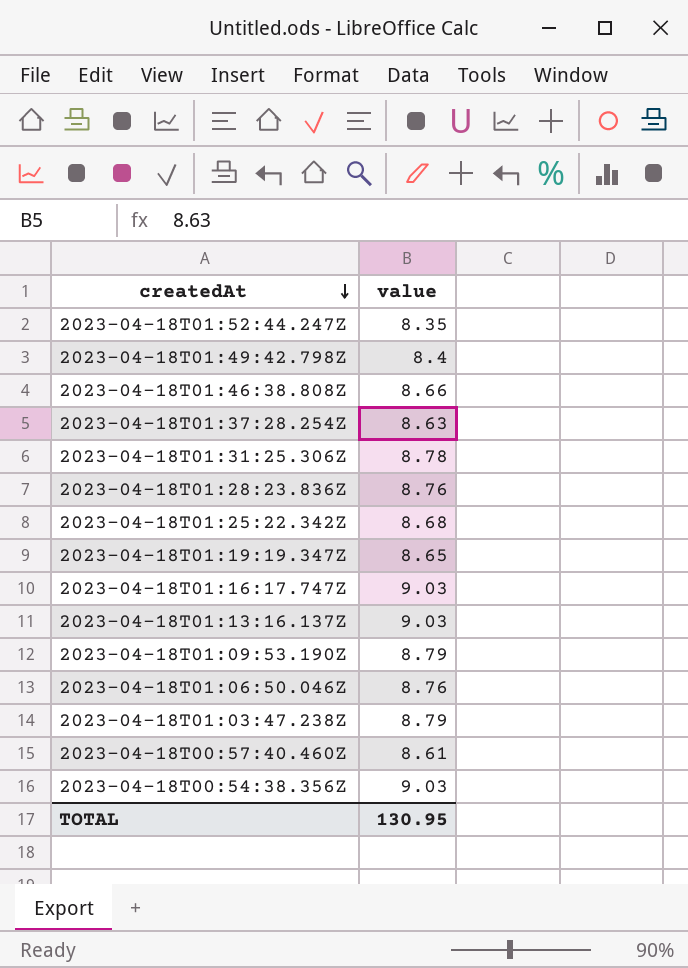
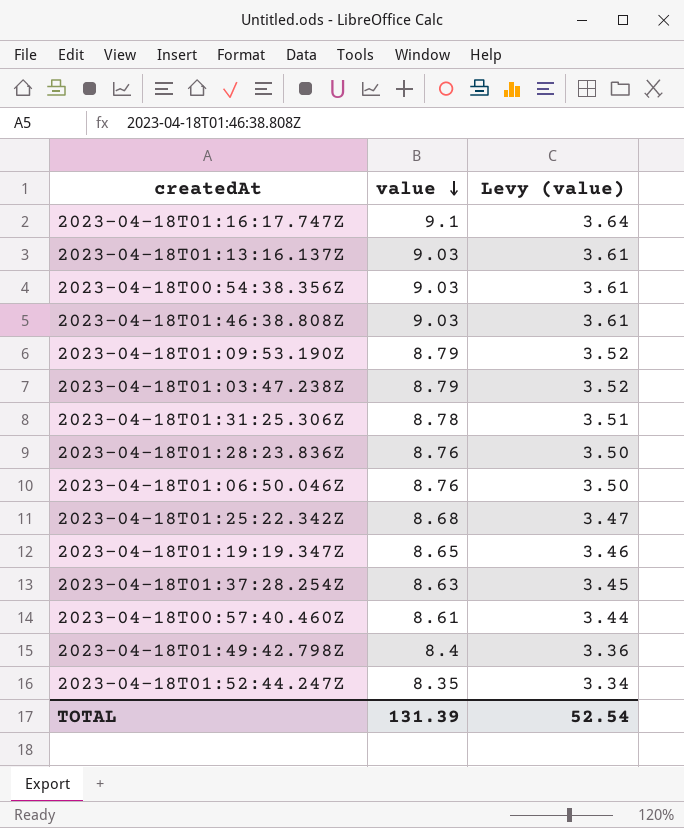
row order: createdAt descending -> value descending
column Levy (value) | formula: none -> [value] * 0.4
2023-04-18T01:16:17.747Z | value: 9.03 -> 9.1
2023-04-18T01:46:38.808Z | value: 8.66 -> 9.03
TOTAL | value: 130.95 -> 131.39

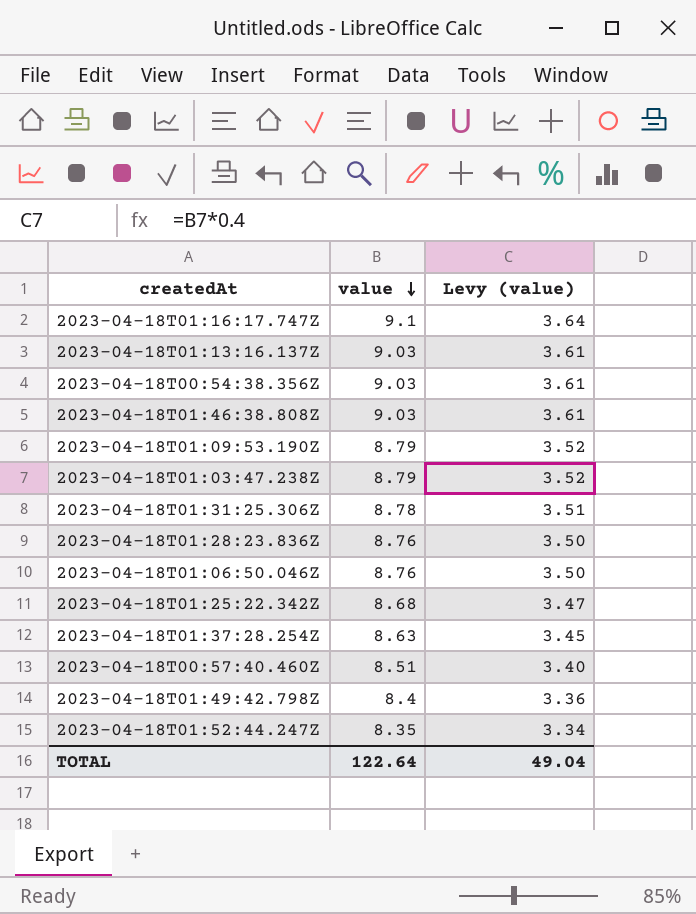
row 2023-04-18T01:19:19.347Z: 8.65 | 3.46 -> none
2023-04-18T00:57:40.460Z | value: 8.61 -> 8.51
2023-04-18T00:57:40.460Z | Levy (value): 3.44 -> 3.40
TOTAL | value: 131.39 -> 122.64
TOTAL | Levy (value): 52.54 -> 49.04

